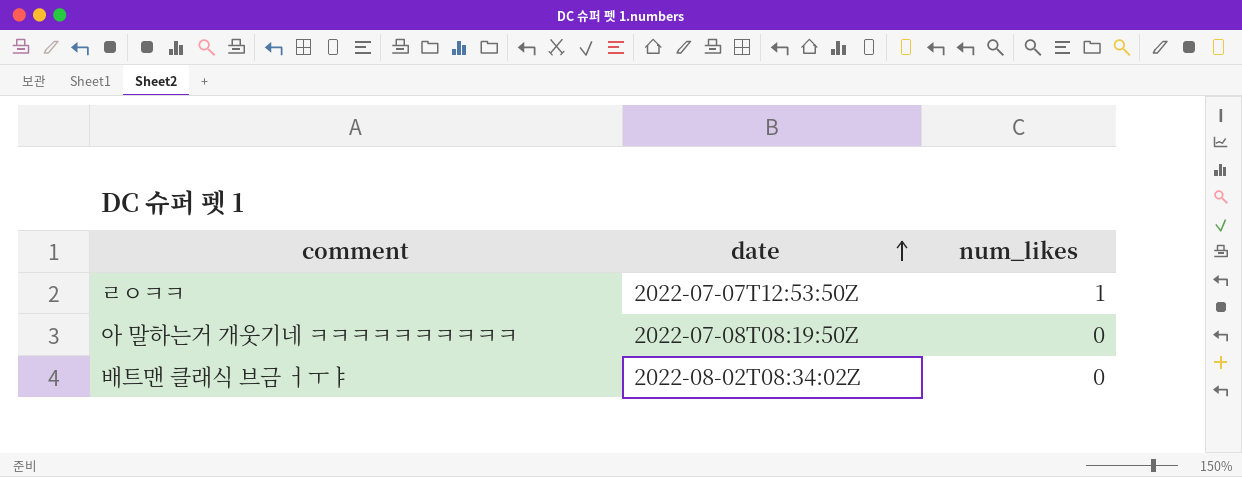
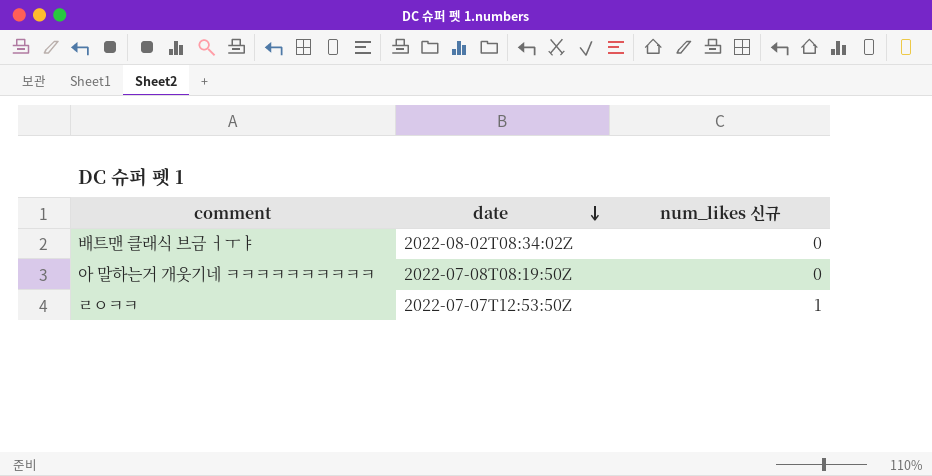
row order: date ascending -> date descending
column name: num_likes -> num_likes 신규

